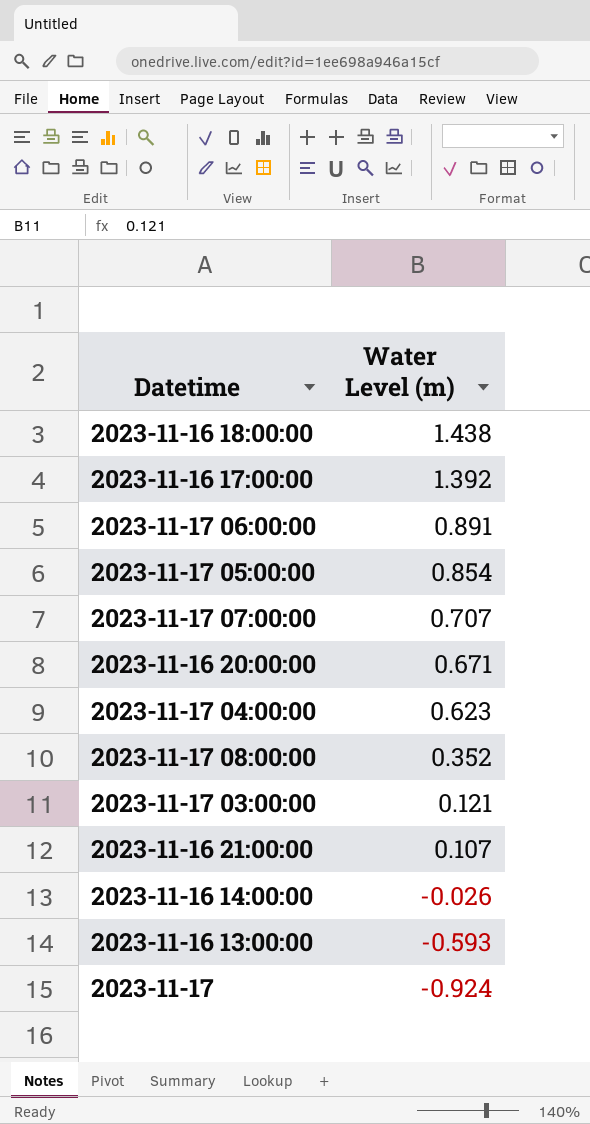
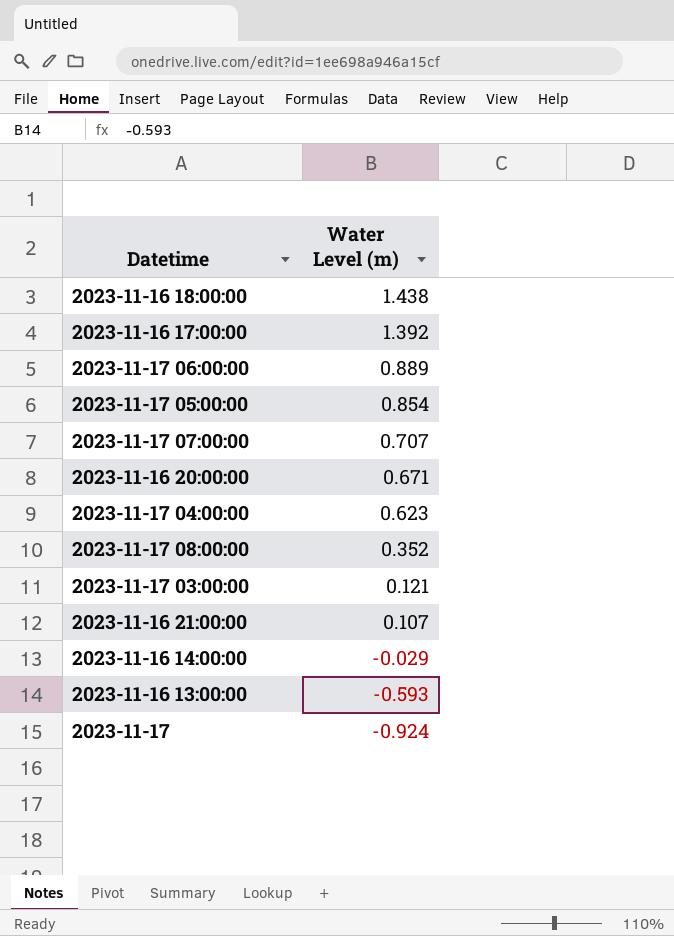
2023-11-17 06:00:00 | Water Level (m): 0.891 -> 0.889
2023-11-16 14:00:00 | Water Level (m): -0.026 -> -0.029

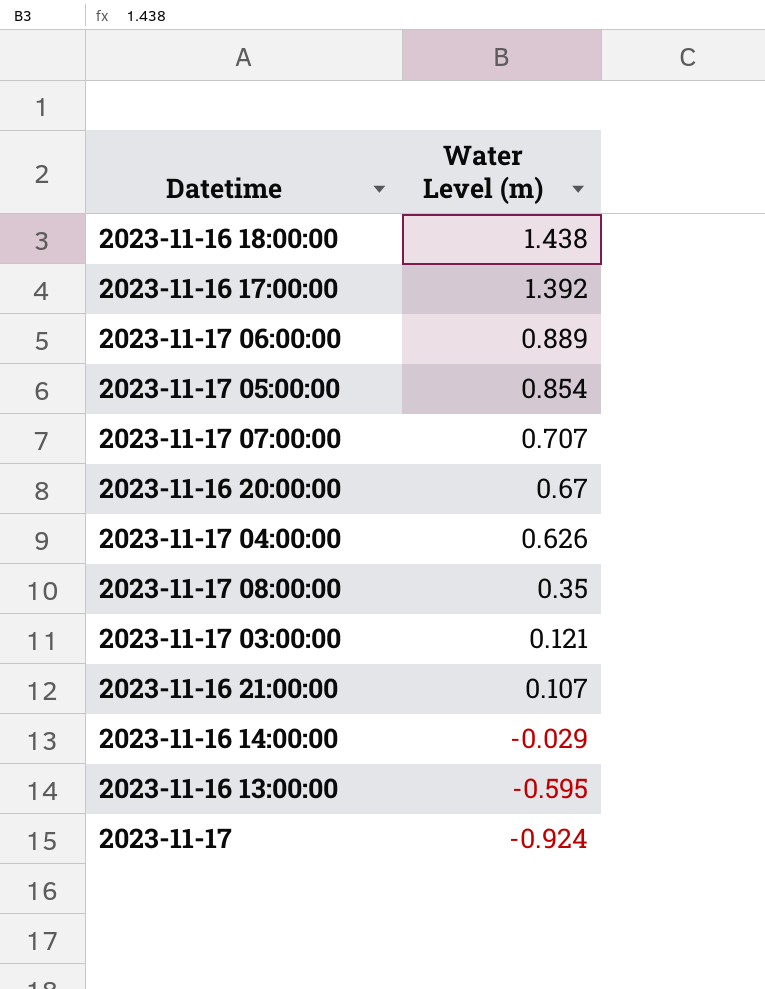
2023-11-16 20:00:00 | Water Level (m): 0.671 -> 0.67
2023-11-17 04:00:00 | Water Level (m): 0.623 -> 0.626
2023-11-17 08:00:00 | Water Level (m): 0.352 -> 0.35
2023-11-16 13:00:00 | Water Level (m): -0.593 -> -0.595

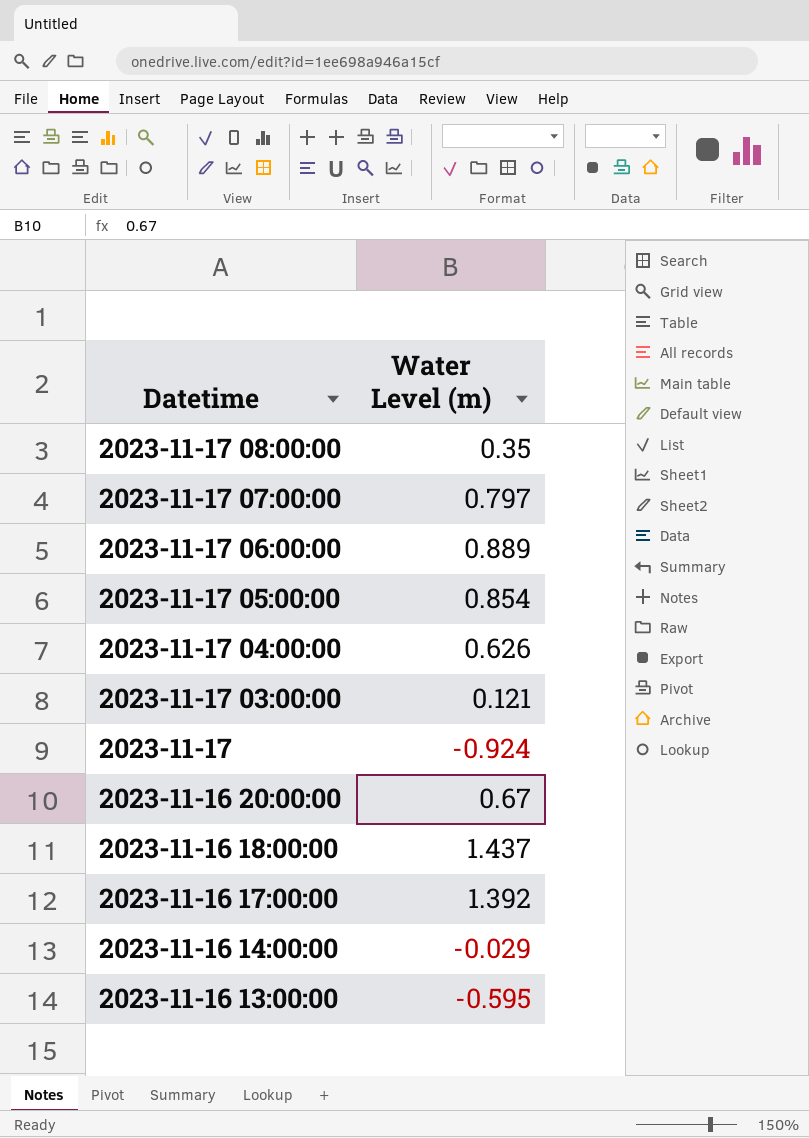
row order: Water Level (m) descending -> Datetime descending
row 2023-11-16 21:00:00: 0.107 -> none
2023-11-17 07:00:00 | Water Level (m): 0.707 -> 0.797
2023-11-16 18:00:00 | Water Level (m): 1.438 -> 1.437

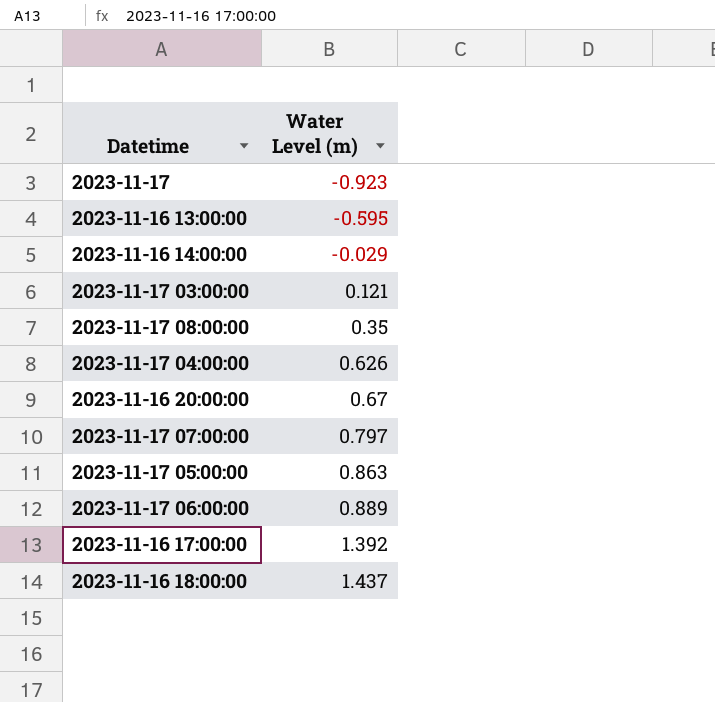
row order: Datetime descending -> Water Level (m) ascending
2023-11-17 | Water Level (m): -0.924 -> -0.923
2023-11-17 05:00:00 | Water Level (m): 0.854 -> 0.863

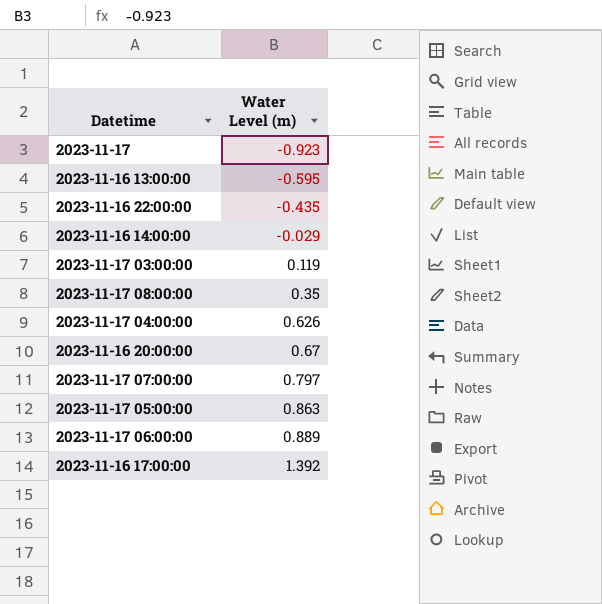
row 2023-11-16 18:00:00: 1.437 -> none
row 2023-11-16 22:00:00: none -> -0.435
2023-11-17 03:00:00 | Water Level (m): 0.121 -> 0.119

